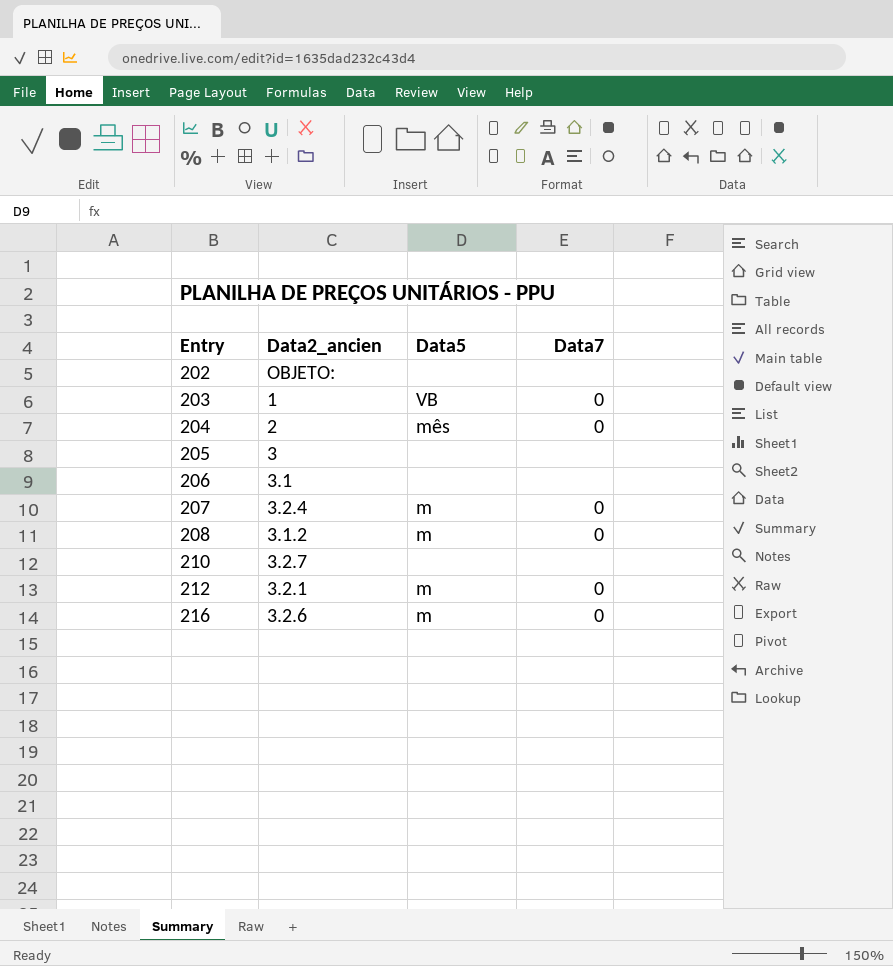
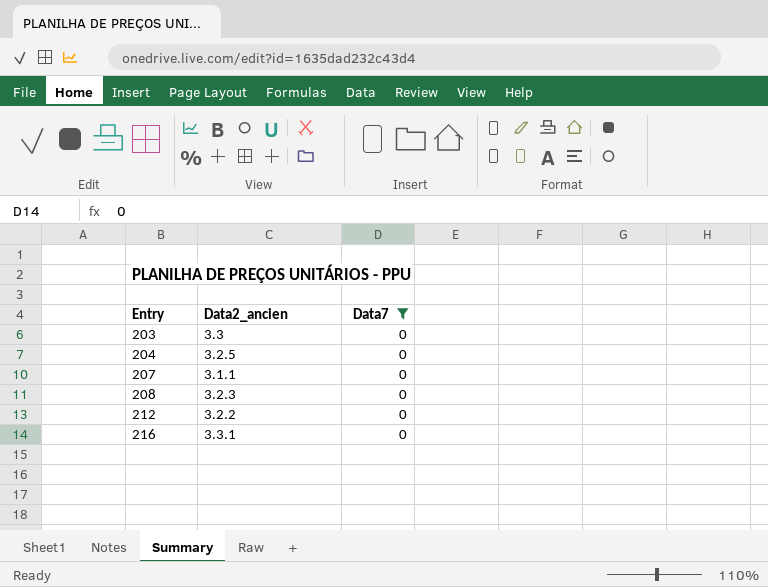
filter: none -> Data7 = 0
column Data5 | position: 3 -> none
203 | Data2_ancien: 1 -> 3.3
204 | Data2_ancien: 2 -> 3.2.5
207 | Data2_ancien: 3.2.4 -> 3.1.1
208 | Data2_ancien: 3.1.2 -> 3.2.3
212 | Data2_ancien: 3.2.1 -> 3.2.2
216 | Data2_ancien: 3.2.6 -> 3.3.1

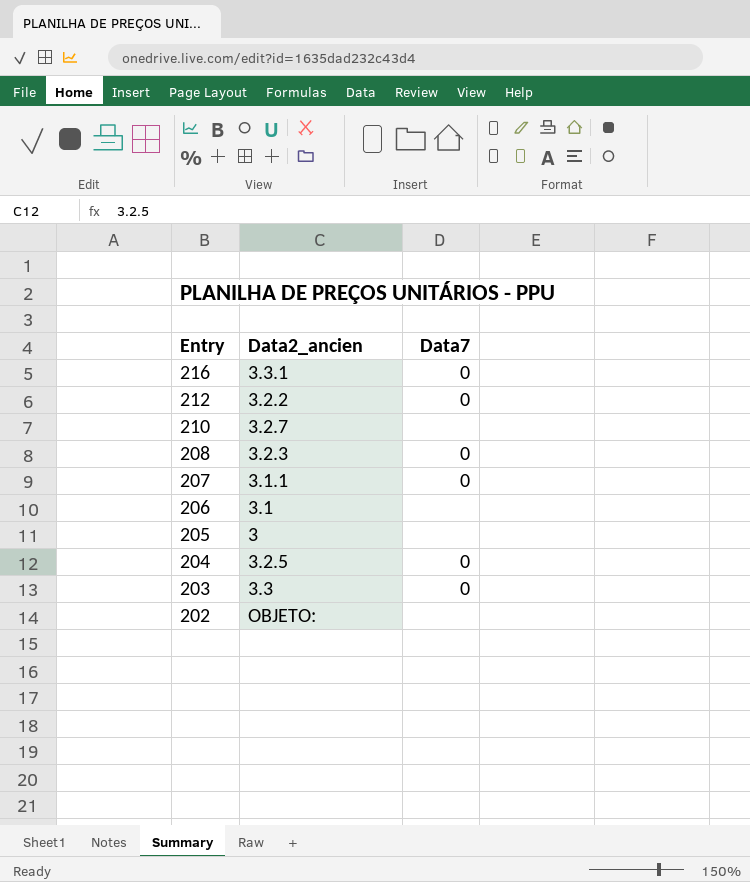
filter: Data7 = 0 -> none
row order: Entry ascending -> Entry descending

